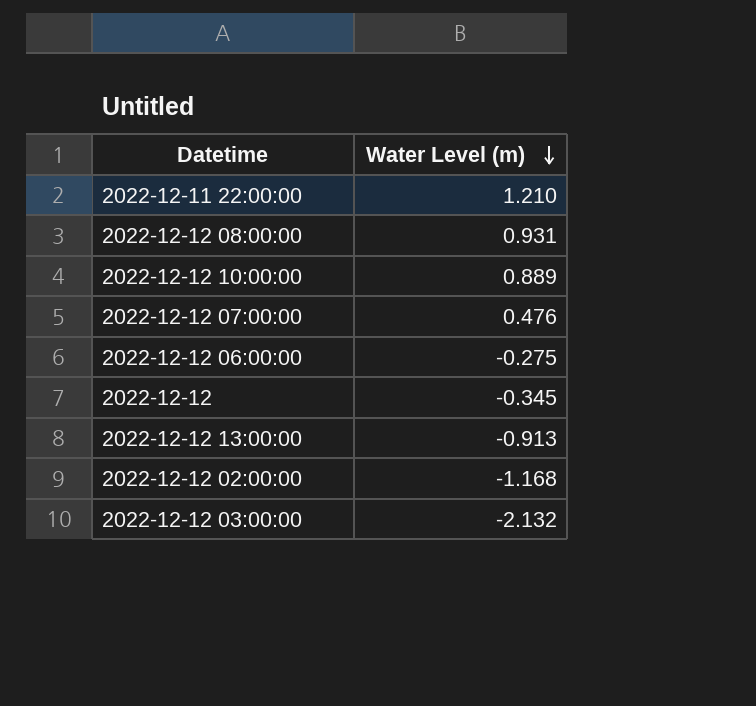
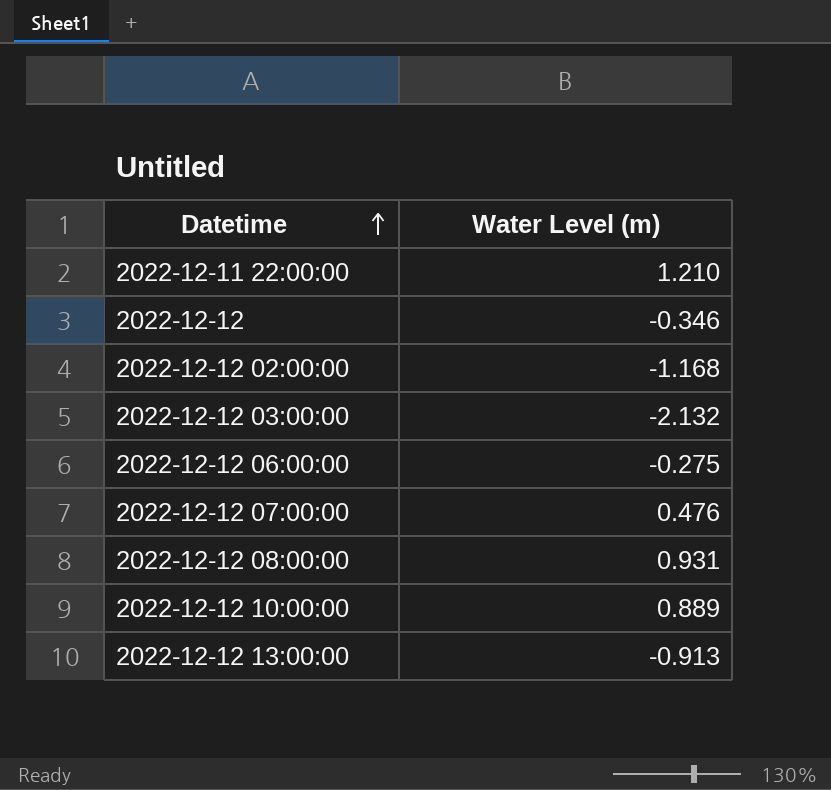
row order: Water Level (m) descending -> Datetime ascending
2022-12-12 | Water Level (m): -0.345 -> -0.346

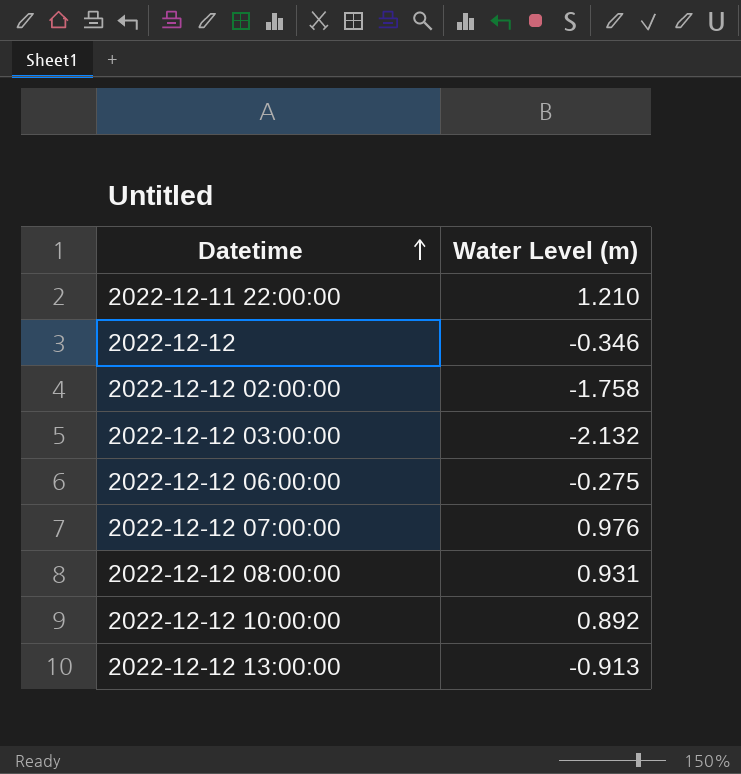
2022-12-12 02:00:00 | Water Level (m): -1.168 -> -1.758
2022-12-12 07:00:00 | Water Level (m): 0.476 -> 0.976
2022-12-12 10:00:00 | Water Level (m): 0.889 -> 0.892

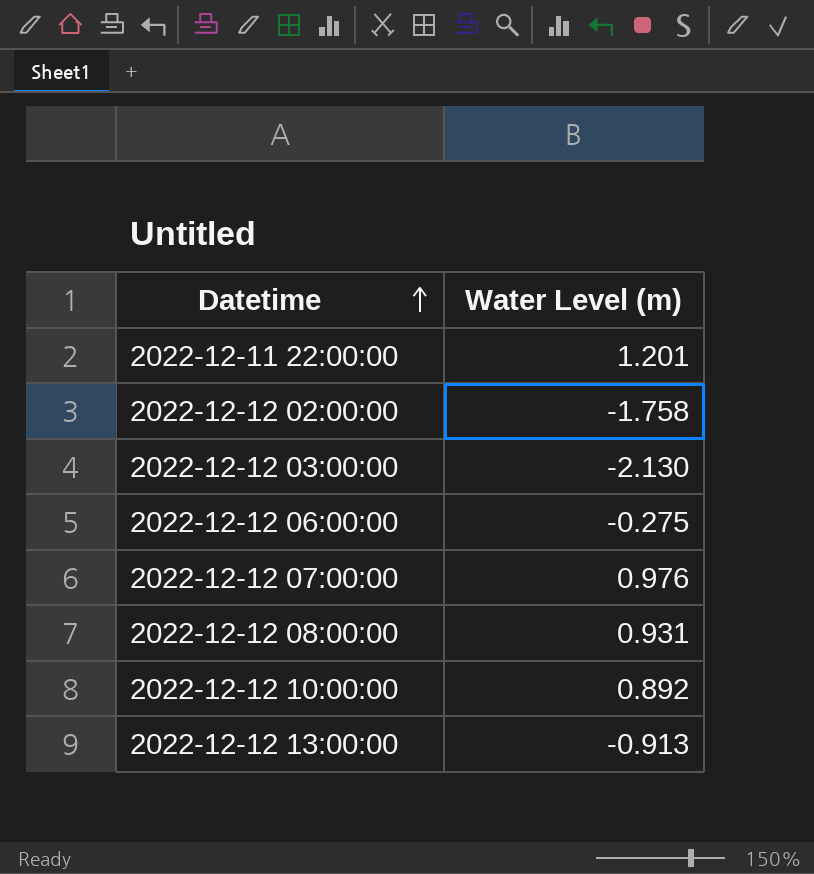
row 2022-12-12: -0.346 -> none
2022-12-11 22:00:00 | Water Level (m): 1.210 -> 1.201
2022-12-12 03:00:00 | Water Level (m): -2.132 -> -2.130

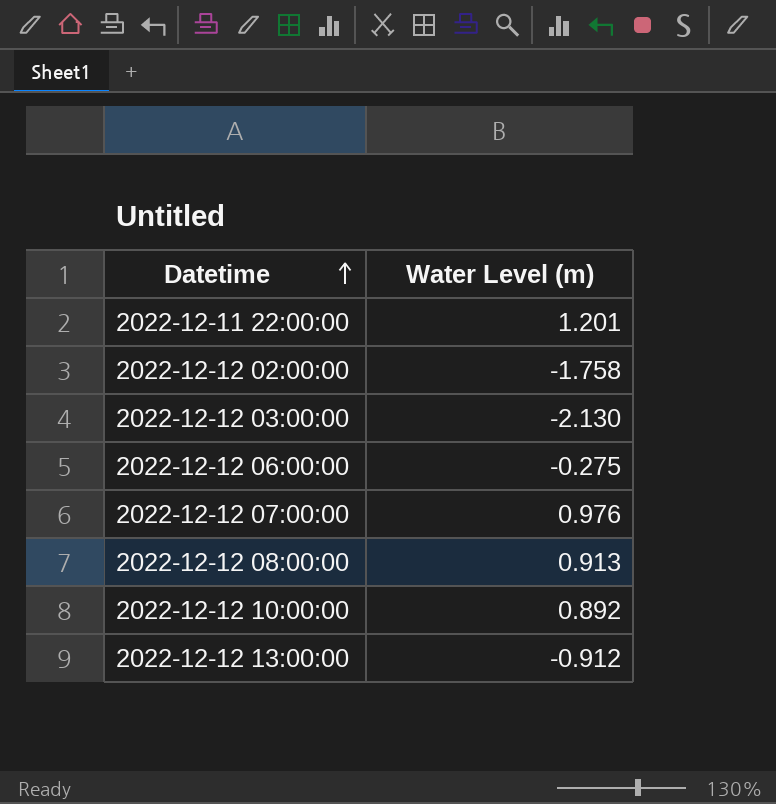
2022-12-12 08:00:00 | Water Level (m): 0.931 -> 0.913
2022-12-12 13:00:00 | Water Level (m): -0.913 -> -0.912

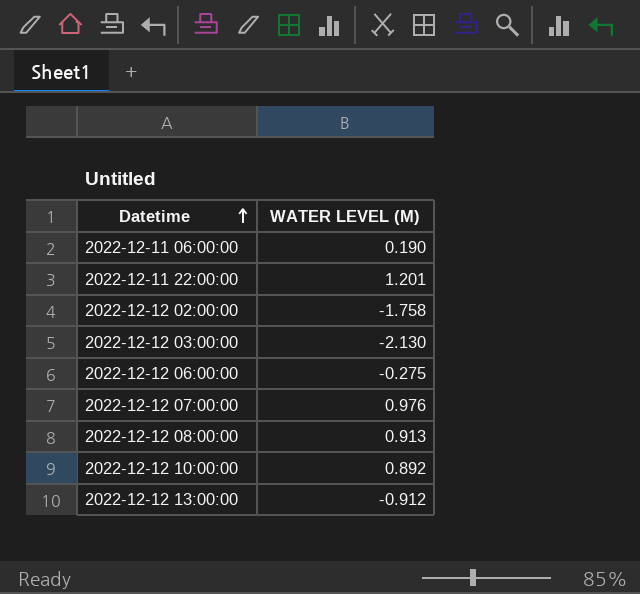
column name: Water Level (m) -> WATER LEVEL (M)
row 2022-12-11 06:00:00: none -> 0.190

